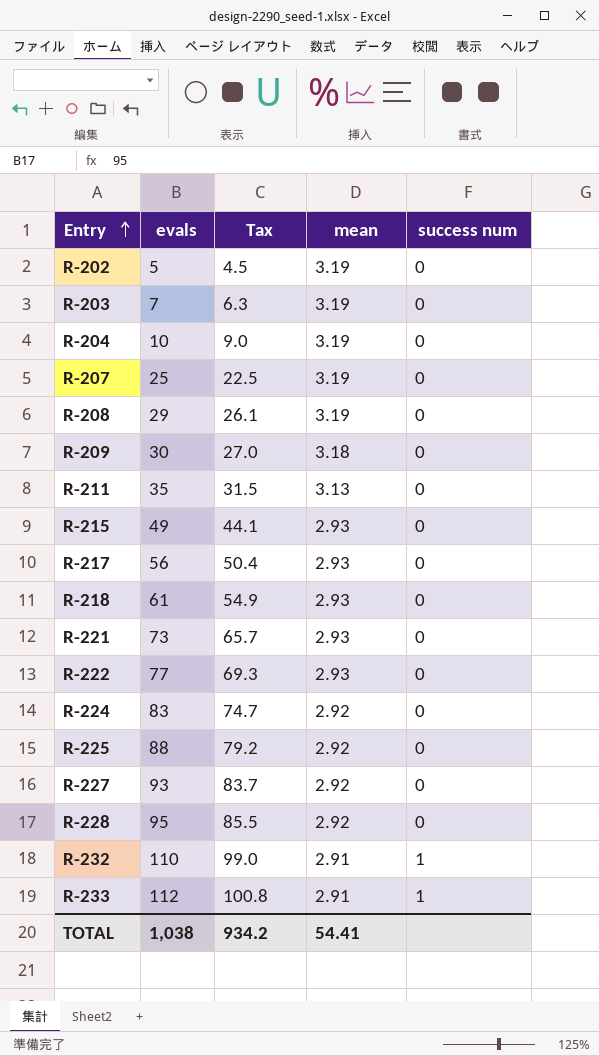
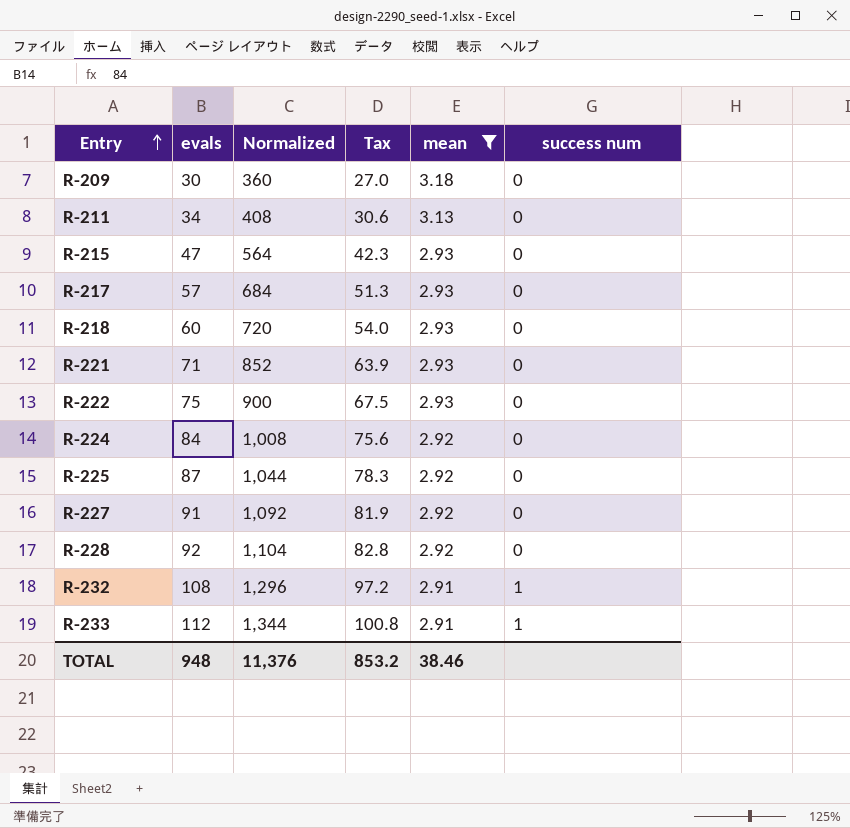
filter: none -> mean != 3.19
column Normalized | formula: none -> [evals] * 12
R-211 | evals: 35 -> 34
R-211 | Tax: 31.5 -> 30.6
R-215 | evals: 49 -> 47
R-215 | Tax: 44.1 -> 42.3
R-217 | evals: 56 -> 57
R-217 | Tax: 50.4 -> 51.3
R-218 | evals: 61 -> 60
R-218 | Tax: 54.9 -> 54.0
R-221 | evals: 73 -> 71
R-221 | Tax: 65.7 -> 63.9
R-222 | evals: 77 -> 75
R-222 | Tax: 69.3 -> 67.5
R-224 | evals: 83 -> 84
R-224 | Tax: 74.7 -> 75.6
R-225 | evals: 88 -> 87
R-225 | Tax: 79.2 -> 78.3
R-227 | evals: 93 -> 91
R-227 | Tax: 83.7 -> 81.9
R-228 | evals: 95 -> 92
R-228 | Tax: 85.5 -> 82.8
R-232 | evals: 110 -> 108
R-232 | Tax: 99.0 -> 97.2
TOTAL | evals: 1,038 -> 948
TOTAL | Tax: 934.2 -> 853.2
TOTAL | mean: 54.41 -> 38.46

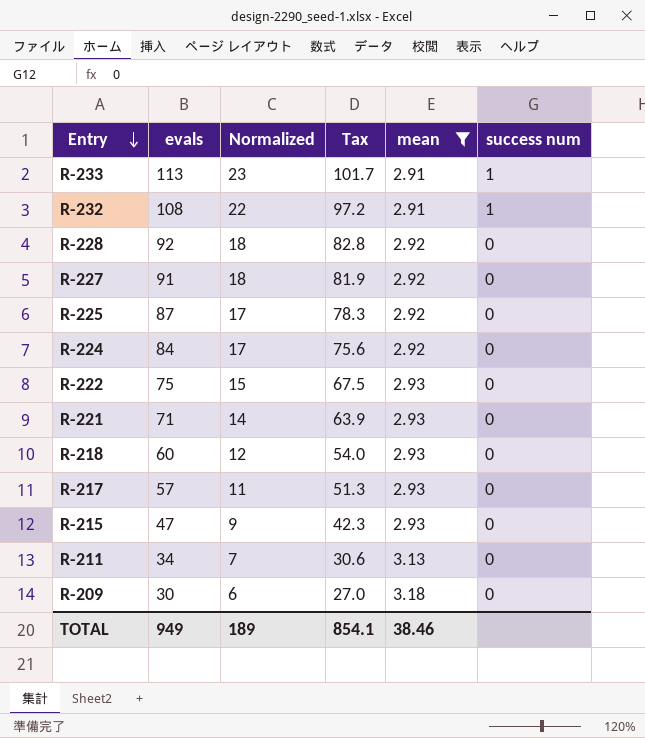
row order: Entry ascending -> Entry descending
column Normalized | formula: [evals] * 12 -> [evals] * 0.2
R-233 | evals: 112 -> 113
R-233 | Tax: 100.8 -> 101.7
TOTAL | evals: 948 -> 949
TOTAL | Normalized: 11,376 -> 189
TOTAL | Tax: 853.2 -> 854.1

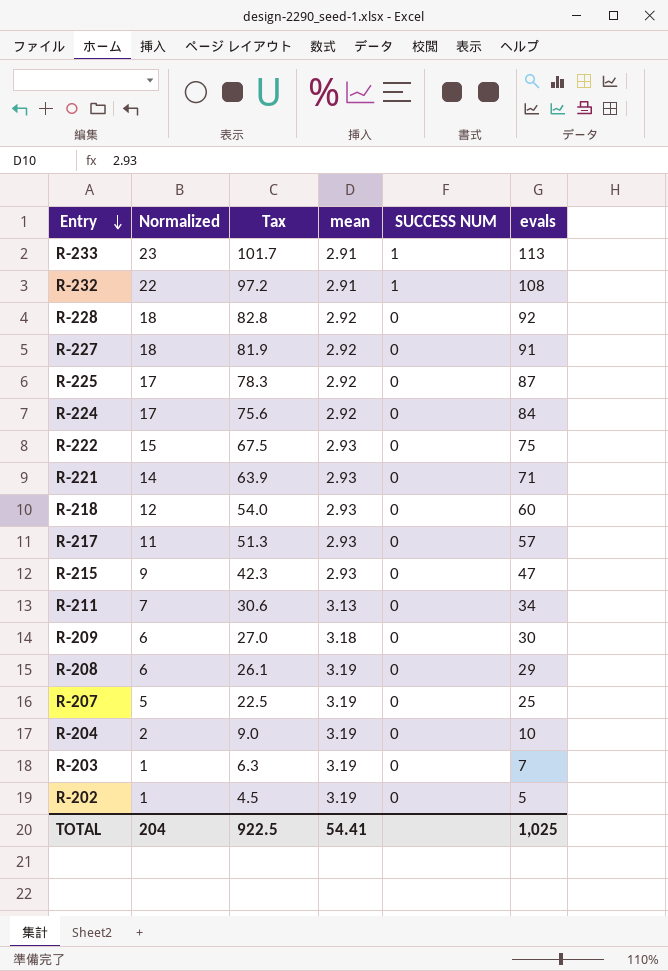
filter: mean != 3.19 -> none
column name: success num -> SUCCESS NUM
column evals | position: 2 -> 6
TOTAL | Normalized: 189 -> 204
TOTAL | Tax: 854.1 -> 922.5
TOTAL | mean: 38.46 -> 54.41
TOTAL | evals: 949 -> 1,025

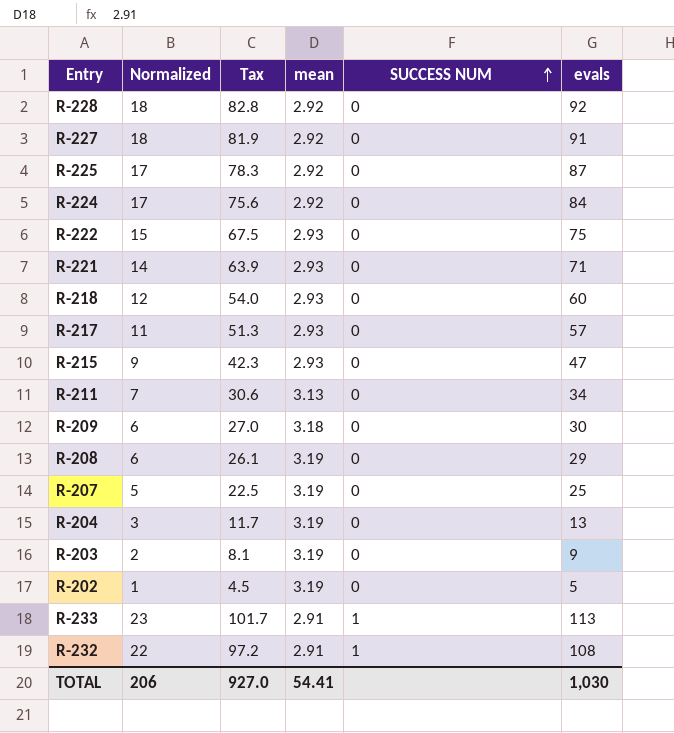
row order: Entry descending -> SUCCESS NUM ascending
R-204 | Normalized: 2 -> 3
R-204 | Tax: 9.0 -> 11.7
R-204 | evals: 10 -> 13
R-203 | Normalized: 1 -> 2
R-203 | Tax: 6.3 -> 8.1
R-203 | evals: 7 -> 9
TOTAL | Normalized: 204 -> 206
TOTAL | Tax: 922.5 -> 927.0
TOTAL | evals: 1,025 -> 1,030

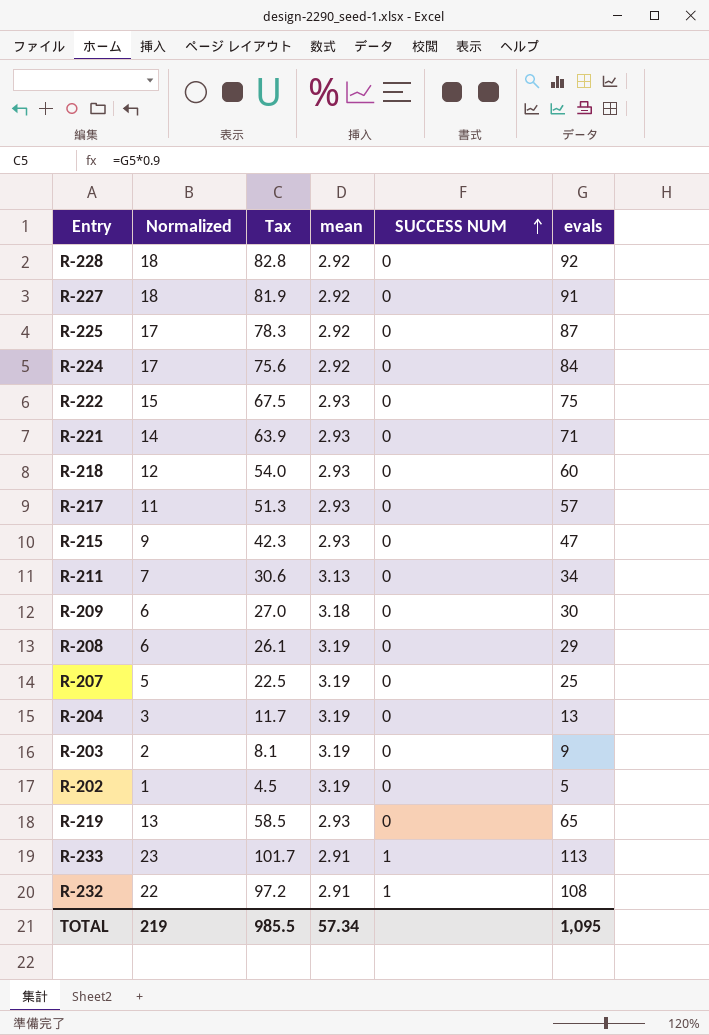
row R-219: none -> 13 | 58.5 | 2.93 | 0 | 65
TOTAL | Normalized: 206 -> 219
TOTAL | Tax: 927.0 -> 985.5
TOTAL | mean: 54.41 -> 57.34
TOTAL | evals: 1,030 -> 1,095

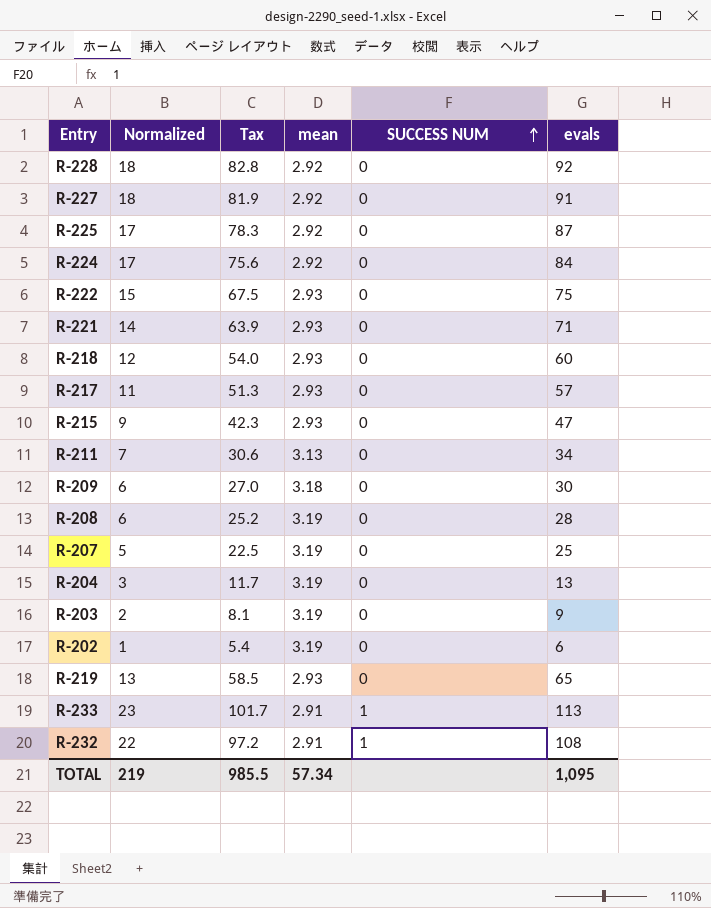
R-208 | Tax: 26.1 -> 25.2
R-208 | evals: 29 -> 28
R-202 | Tax: 4.5 -> 5.4
R-202 | evals: 5 -> 6

